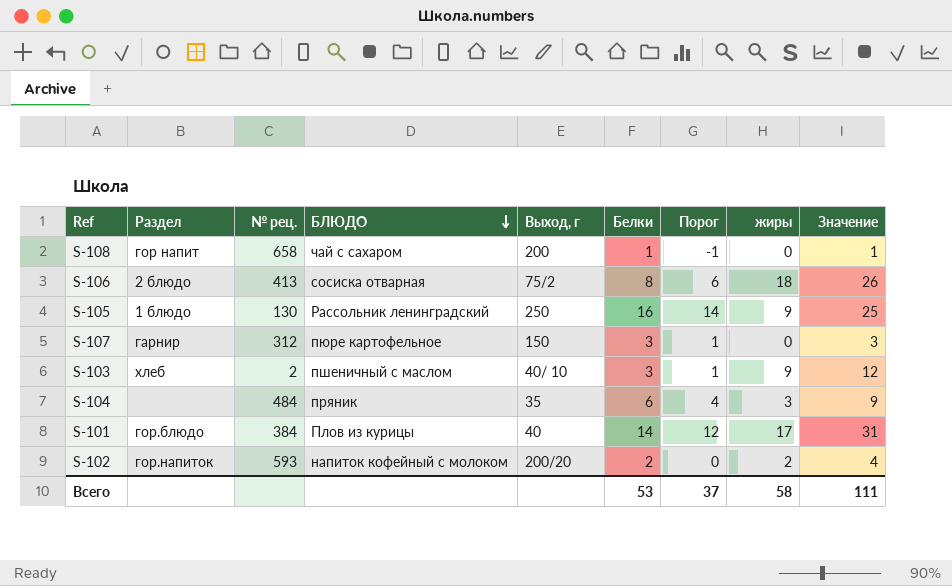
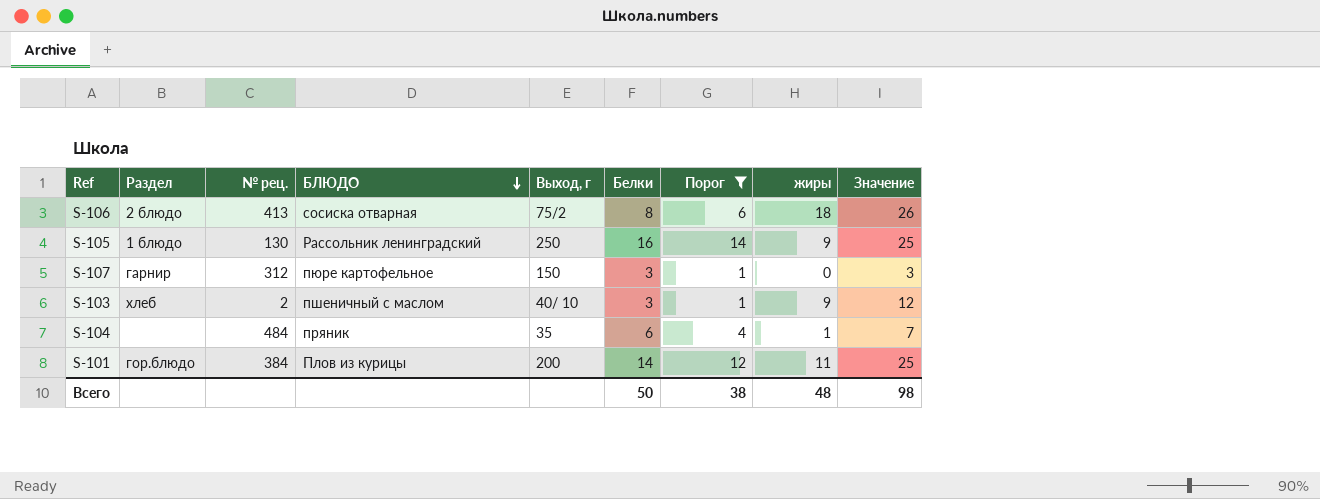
filter: none -> Порог >= 1
S-104 | жиры: 3 -> 1
S-104 | Значение: 9 -> 7
S-101 | Выход, г: 40 -> 200
S-101 | жиры: 17 -> 11
S-101 | Значение: 31 -> 25
Всего | Белки: 53 -> 50
Всего | Порог: 37 -> 38
Всего | жиры: 58 -> 48
Всего | Значение: 111 -> 98

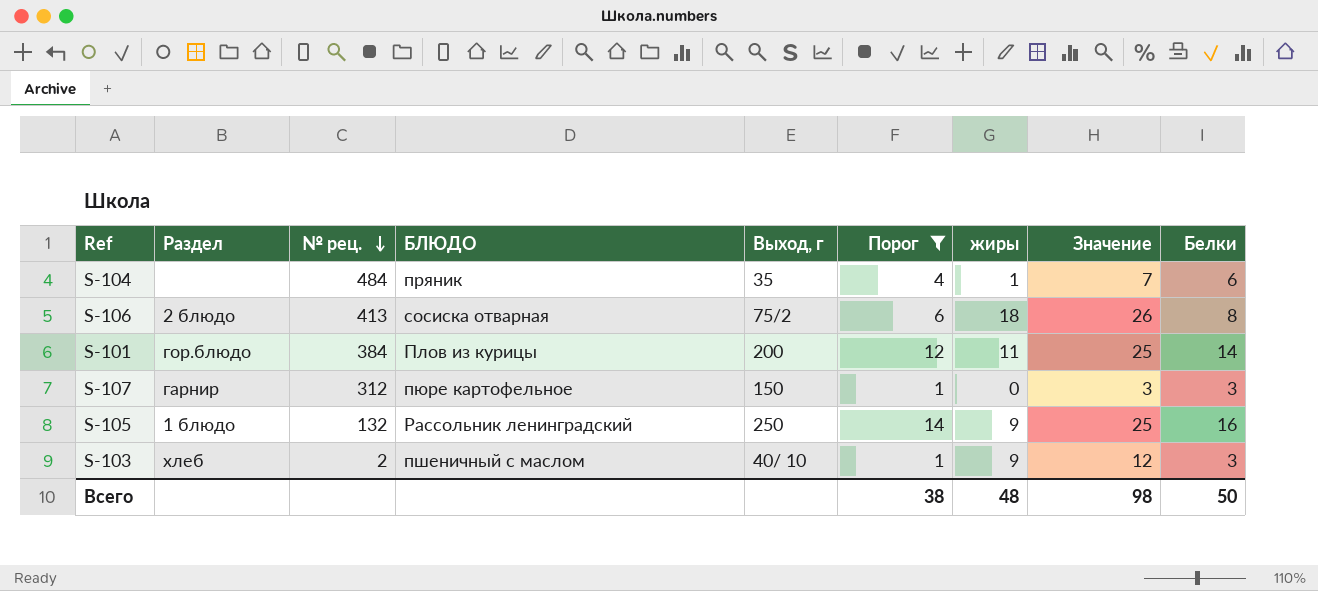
row order: БЛЮДО descending -> № рец. descending
column Белки | position: 6 -> 9
S-105 | № рец.: 130 -> 132

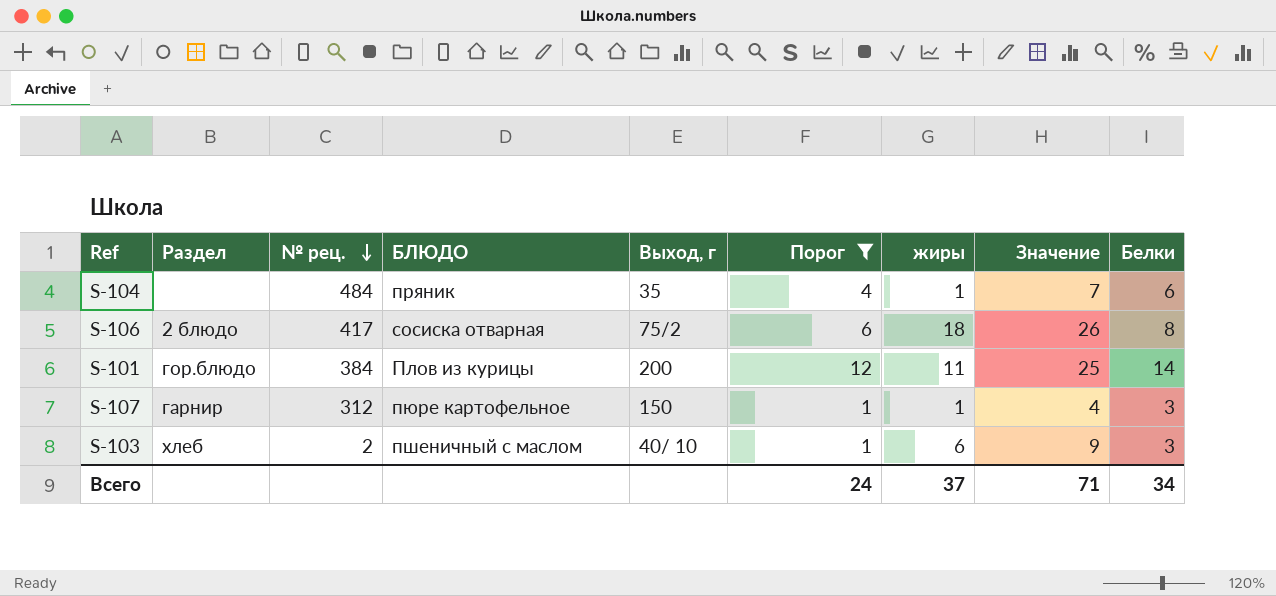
row S-105: 1 блюдо | 132 | Рассольник ленинградский | 250 | 14 | 9 | 25 | 16 -> none
S-106 | № рец.: 413 -> 417
S-107 | жиры: 0 -> 1
S-107 | Значение: 3 -> 4
S-103 | жиры: 9 -> 6
S-103 | Значение: 12 -> 9
Всего | Порог: 38 -> 24
Всего | жиры: 48 -> 37
Всего | Значение: 98 -> 71
Всего | Белки: 50 -> 34

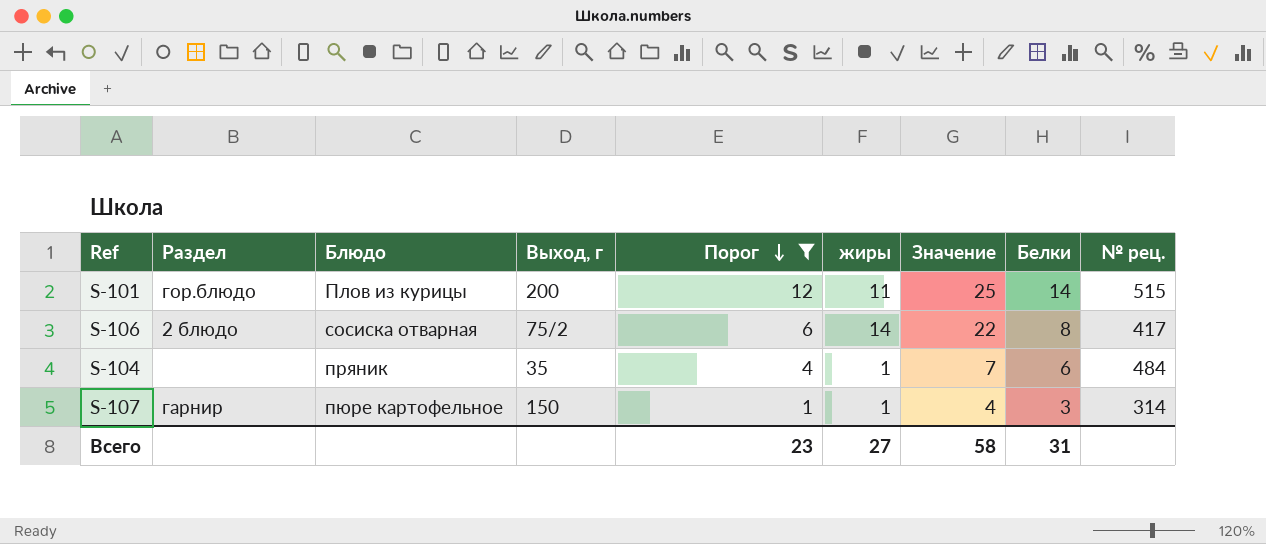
row order: № рец. descending -> Порог descending
column name: БЛЮДО -> Блюдо
column № рец. | position: 3 -> 9
row S-103: хлеб | 2 | пшеничный с маслом | 40/ 10 | 1 | 6 | 9 | 3 -> none
S-101 | № рец.: 384 -> 515
S-106 | жиры: 18 -> 14
S-106 | Значение: 26 -> 22
S-107 | № рец.: 312 -> 314
Всего | Порог: 24 -> 23
Всего | жиры: 37 -> 27
Всего | Значение: 71 -> 58
Всего | Белки: 34 -> 31

